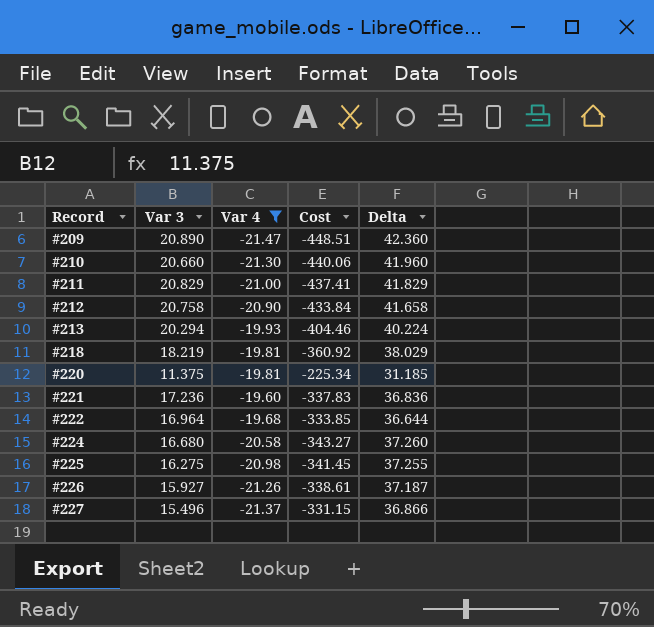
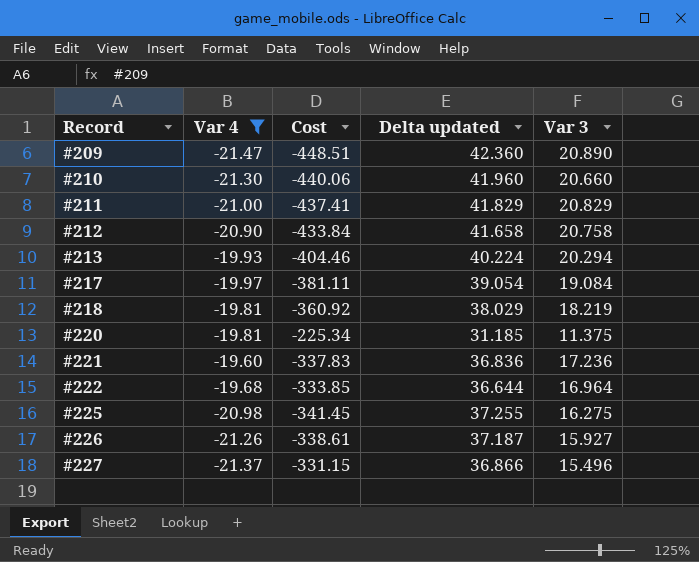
column name: Delta -> Delta updated
column Var 3 | position: 2 -> 5
row #224: 16.680 | -20.58 | -343.27 | 37.260 -> none
row #217: none -> -19.97 | -381.11 | 39.054 | 19.084

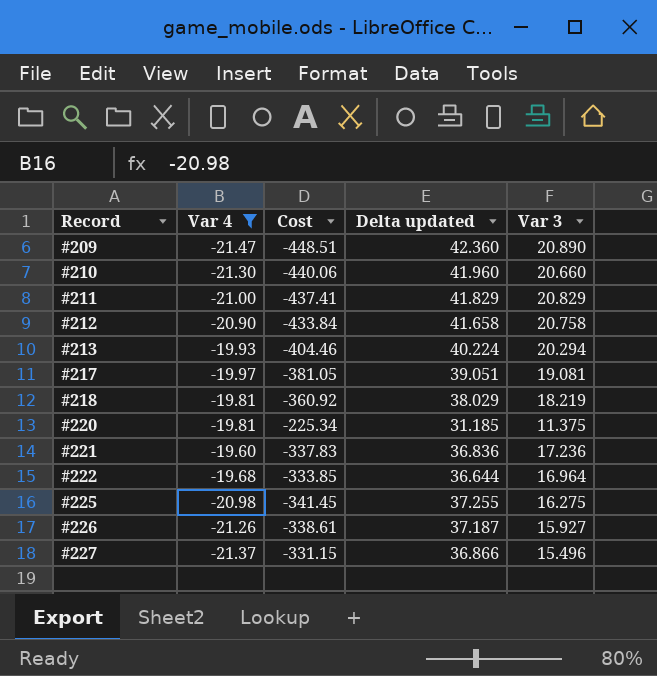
#217 | Cost: -381.11 -> -381.05
#217 | Delta updated: 39.054 -> 39.051
#217 | Var 3: 19.084 -> 19.081

